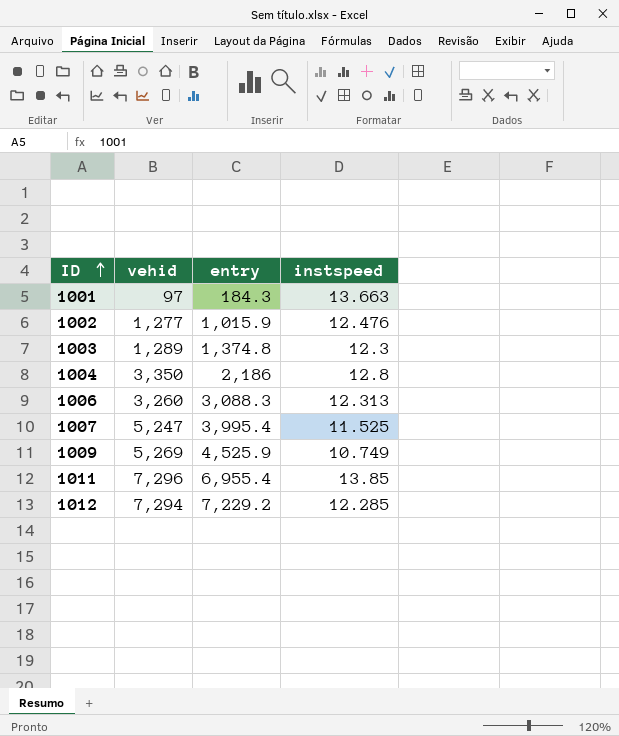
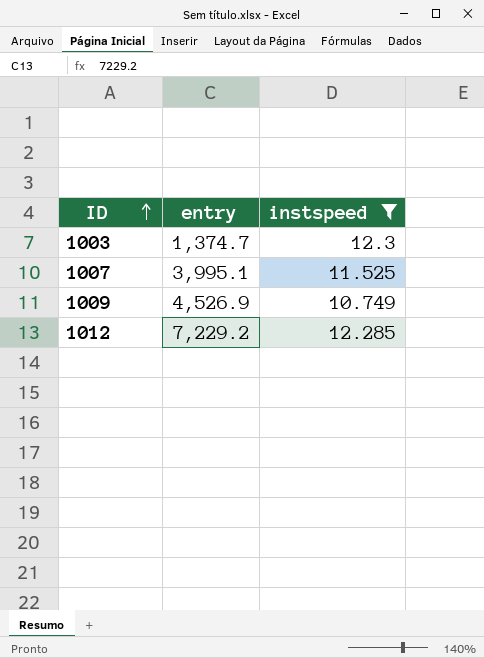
filter: none -> instspeed <= 12.3
column vehid | position: 2 -> none
1003 | entry: 1,374.8 -> 1,374.7
1007 | entry: 3,995.4 -> 3,995.1
1009 | entry: 4,525.9 -> 4,526.9

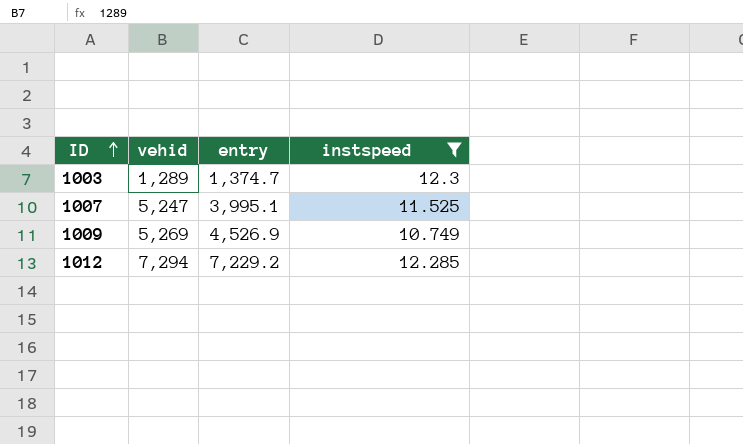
column vehid | position: none -> 2

